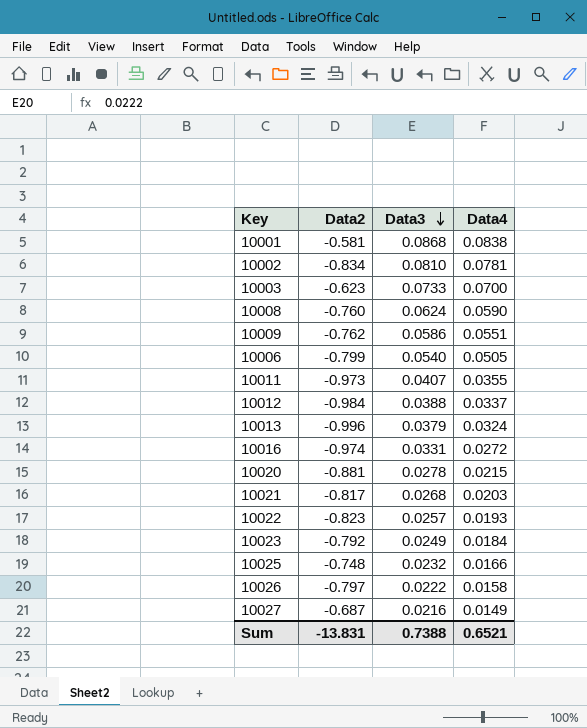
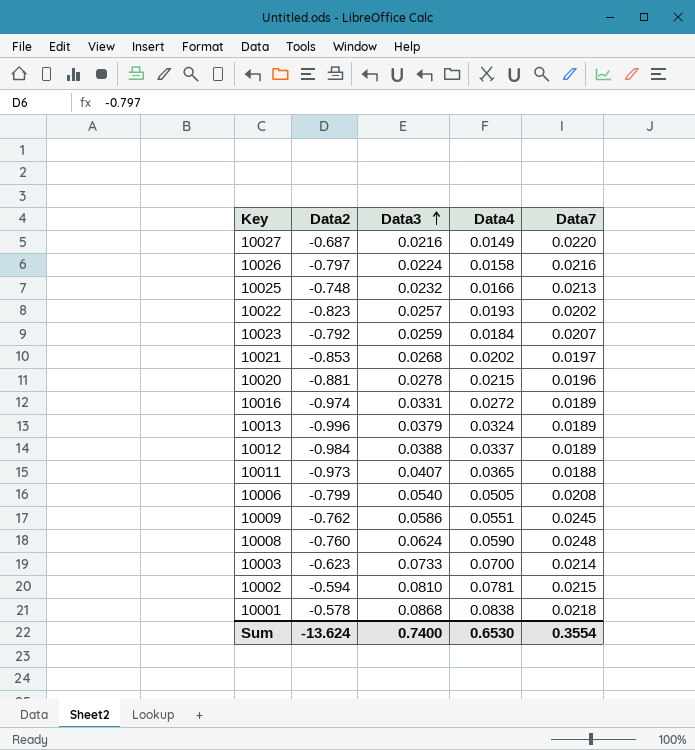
row order: Data3 descending -> Data3 ascending
column Data7 | position: none -> 5
10026 | Data3: 0.0222 -> 0.0224
10023 | Data3: 0.0249 -> 0.0259
10021 | Data2: -0.817 -> -0.853
10021 | Data4: 0.0203 -> 0.0202
10011 | Data4: 0.0355 -> 0.0365
10002 | Data2: -0.834 -> -0.594
10001 | Data2: -0.581 -> -0.578
Sum | Data2: -13.831 -> -13.624
Sum | Data3: 0.7388 -> 0.7400
Sum | Data4: 0.6521 -> 0.6530

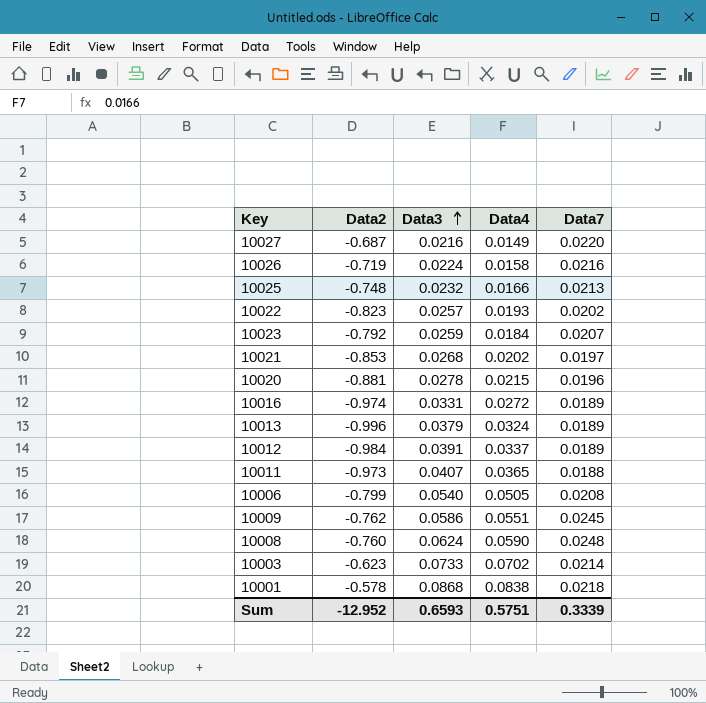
row 10002: -0.594 | 0.0810 | 0.0781 | 0.0215 -> none
10026 | Data2: -0.797 -> -0.719
10012 | Data3: 0.0388 -> 0.0391
10003 | Data4: 0.0700 -> 0.0702
Sum | Data2: -13.624 -> -12.952
Sum | Data3: 0.7400 -> 0.6593
Sum | Data4: 0.6530 -> 0.5751
Sum | Data7: 0.3554 -> 0.3339

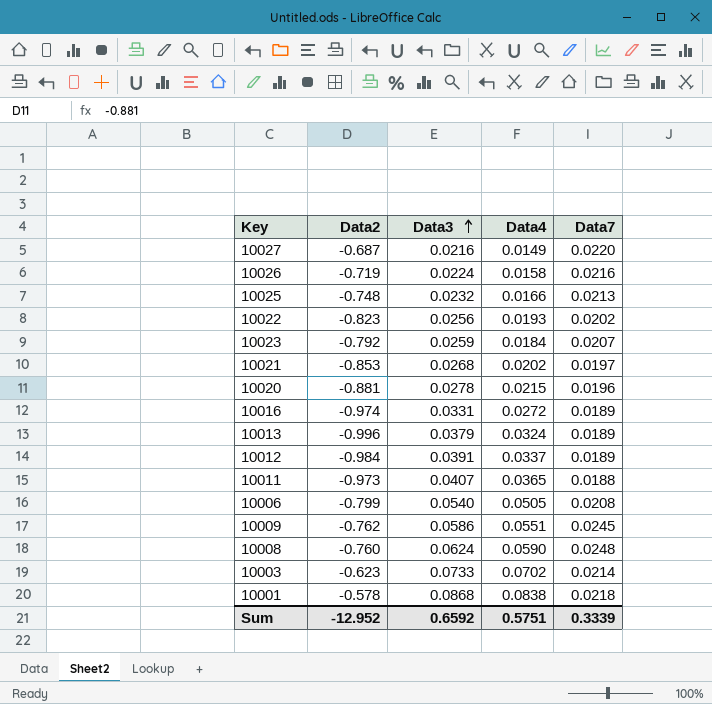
10022 | Data3: 0.0257 -> 0.0256
Sum | Data3: 0.6593 -> 0.6592

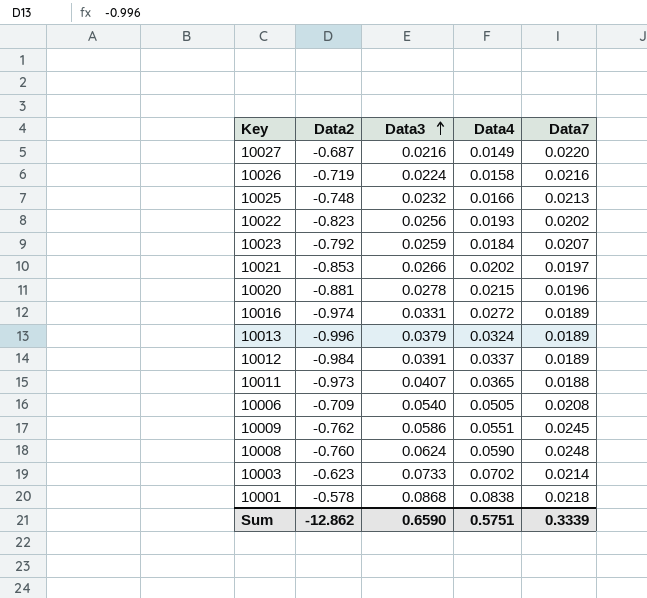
10021 | Data3: 0.0268 -> 0.0266
10006 | Data2: -0.799 -> -0.709
Sum | Data2: -12.952 -> -12.862
Sum | Data3: 0.6592 -> 0.6590

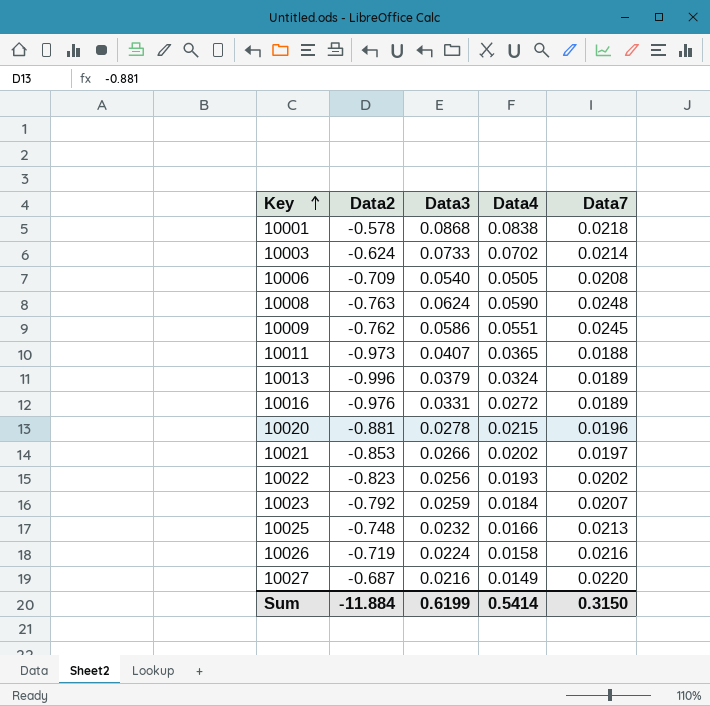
row order: Data3 ascending -> Key ascending
row 10012: -0.984 | 0.0391 | 0.0337 | 0.0189 -> none
10003 | Data2: -0.623 -> -0.624
10008 | Data2: -0.760 -> -0.763
10016 | Data2: -0.974 -> -0.976
Sum | Data2: -12.862 -> -11.884
Sum | Data3: 0.6590 -> 0.6199
Sum | Data4: 0.5751 -> 0.5414
Sum | Data7: 0.3339 -> 0.3150

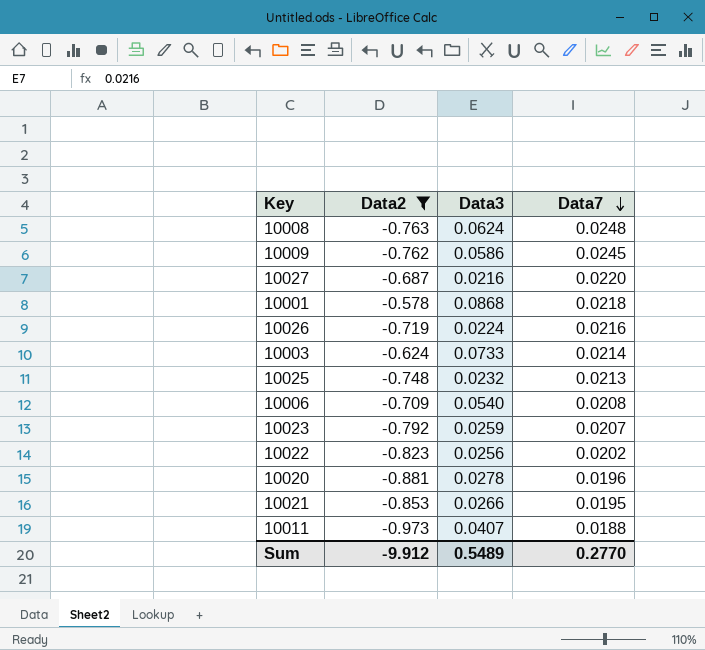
filter: none -> Data2 >= -0.973
row order: Key ascending -> Data7 descending
column Data4 | position: 4 -> none
10021 | Data7: 0.0197 -> 0.0195
Sum | Data2: -11.884 -> -9.912
Sum | Data3: 0.6199 -> 0.5489
Sum | Data7: 0.3150 -> 0.2770

